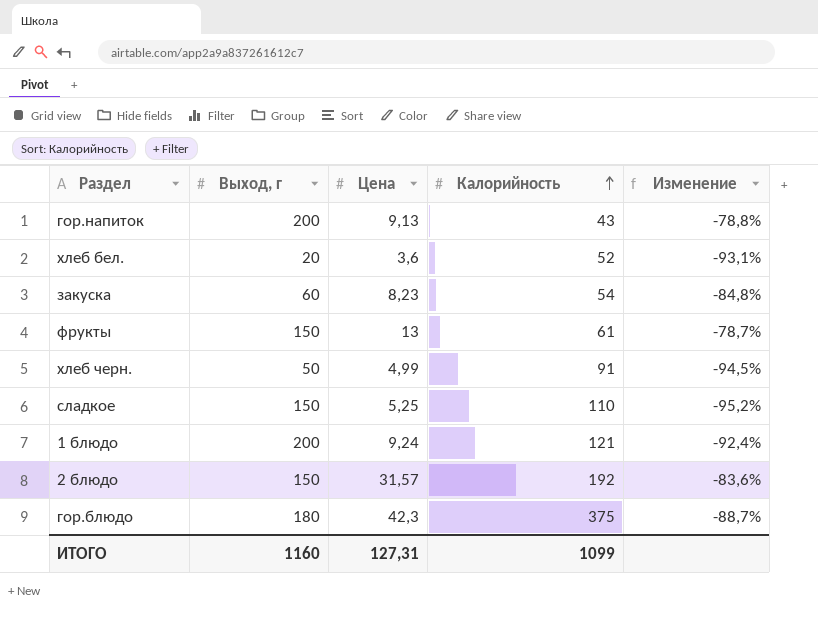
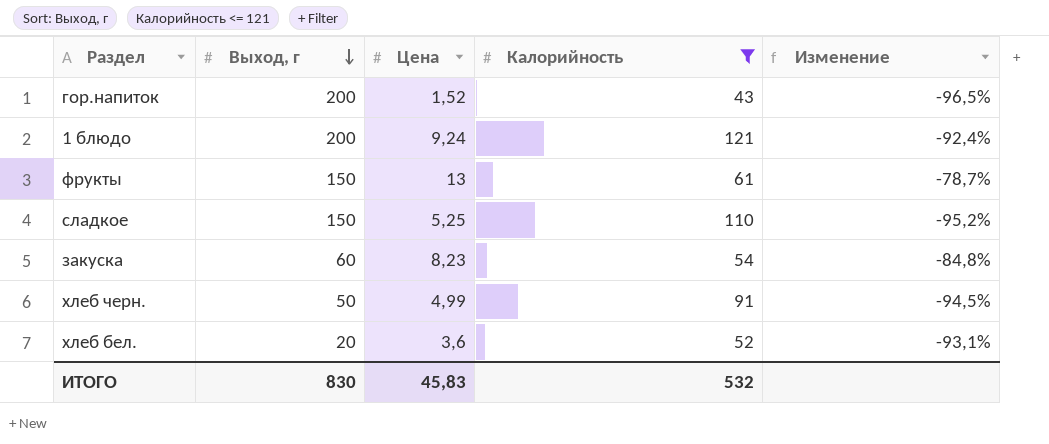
filter: none -> Калорийность <= 121
row order: Калорийность ascending -> Выход, г descending
гор.напиток | Цена: 9,13 -> 1,52
гор.напиток | Изменение: -78,8% -> -96,5%
ИТОГО | Выход, г: 1160 -> 830
ИТОГО | Цена: 127,31 -> 45,83
ИТОГО | Калорийность: 1099 -> 532

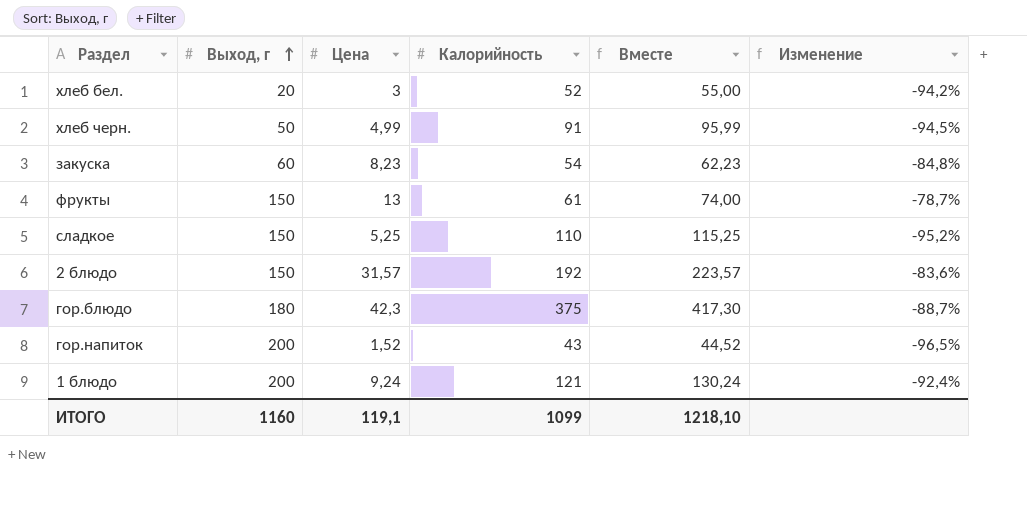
filter: Калорийность <= 121 -> none
row order: Выход, г descending -> Выход, г ascending
column Вместе | formula: none -> [Цена] + [Калорийность]
хлеб бел. | Цена: 3,6 -> 3
хлеб бел. | Изменение: -93,1% -> -94,2%
ИТОГО | Выход, г: 830 -> 1160
ИТОГО | Цена: 45,83 -> 119,1
ИТОГО | Калорийность: 532 -> 1099

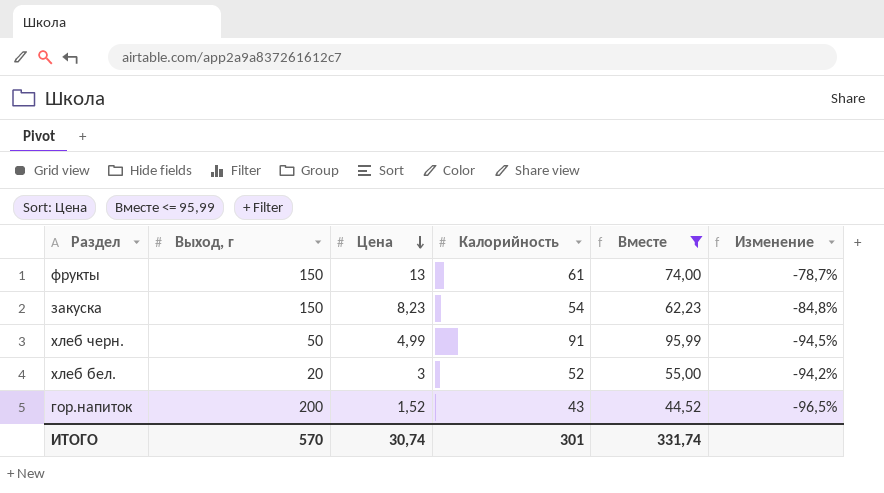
filter: none -> Вместе <= 95,99
row order: Выход, г ascending -> Цена descending
закуска | Выход, г: 60 -> 150
ИТОГО | Выход, г: 1160 -> 570
ИТОГО | Цена: 119,1 -> 30,74
ИТОГО | Калорийность: 1099 -> 301
ИТОГО | Вместе: 1218,10 -> 331,74

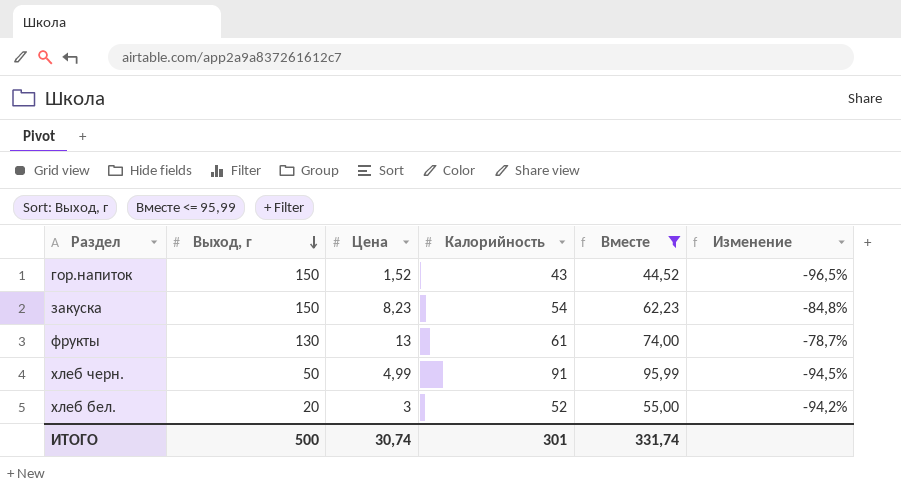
row order: Цена descending -> Выход, г descending
гор.напиток | Выход, г: 200 -> 150
фрукты | Выход, г: 150 -> 130
ИТОГО | Выход, г: 570 -> 500

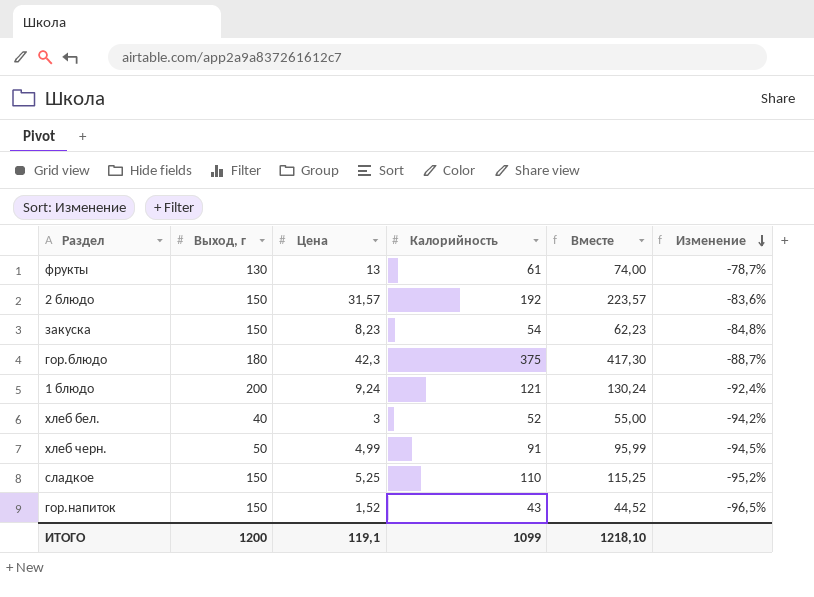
filter: Вместе <= 95,99 -> none
row order: Выход, г descending -> Изменение descending
хлеб бел. | Выход, г: 20 -> 40
ИТОГО | Выход, г: 500 -> 1200
ИТОГО | Цена: 30,74 -> 119,1
ИТОГО | Калорийность: 301 -> 1099
ИТОГО | Вместе: 331,74 -> 1218,10

